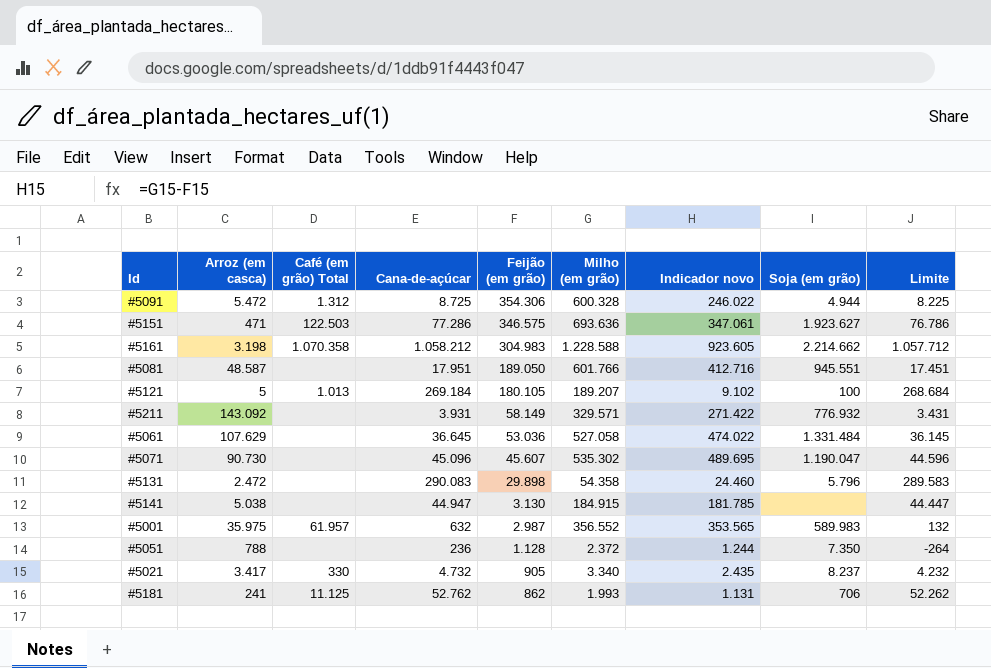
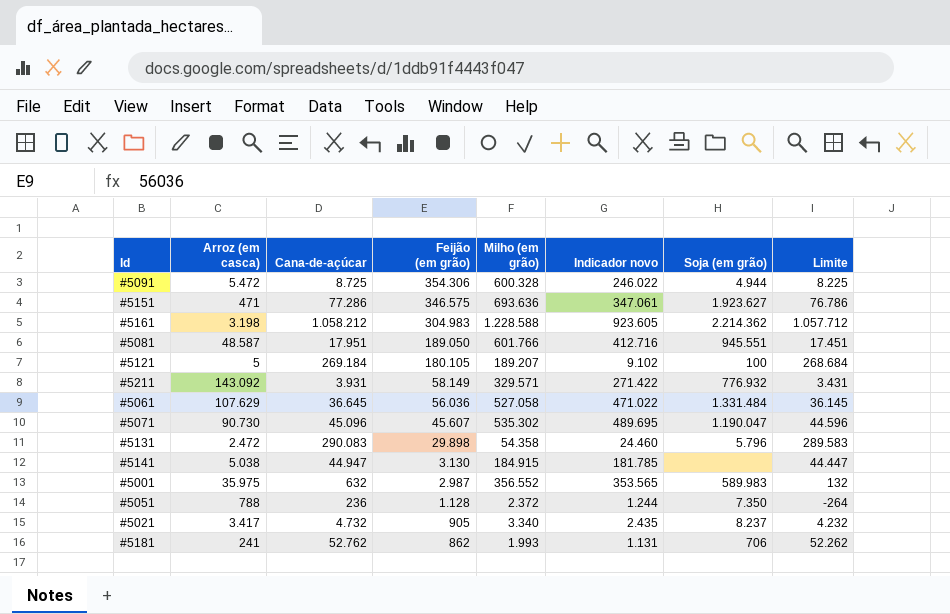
column Café (em grão) Total | position: 3 -> none
#5161 | Soja (em grão): 2.214.662 -> 2.214.362
#5061 | Feijão (em grão): 53.036 -> 56.036
#5061 | Indicador novo: 474.022 -> 471.022

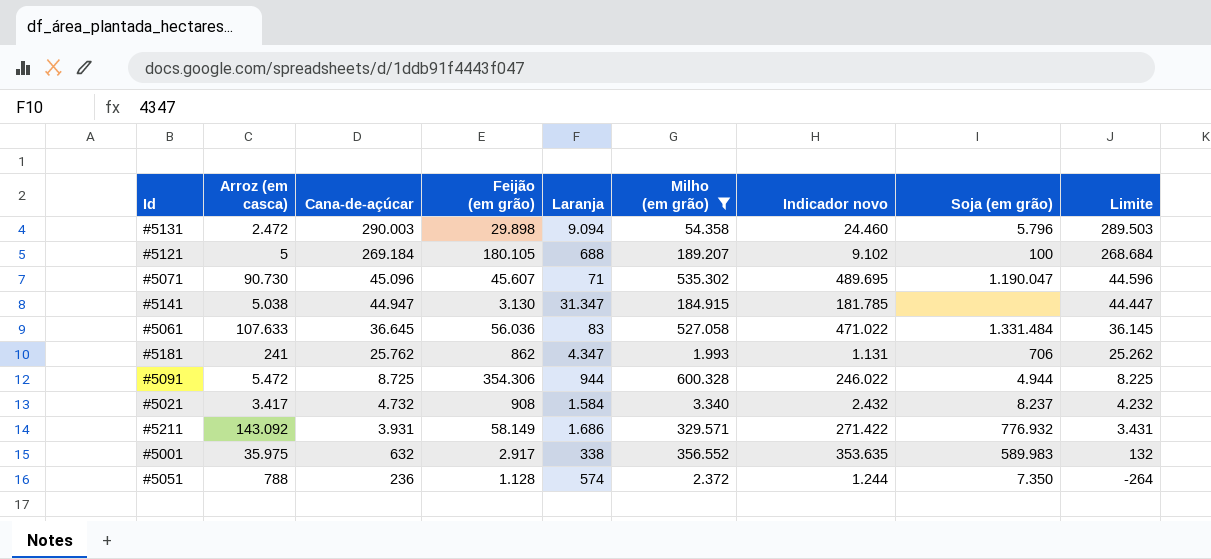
filter: none -> Milho (em grão) <= 600.328
row order: Feijão (em grão) descending -> Cana-de-açúcar descending
column Laranja | position: none -> 5
#5131 | Cana-de-açúcar: 290.083 -> 290.003
#5131 | Limite: 289.583 -> 289.503
#5061 | Arroz (em casca): 107.629 -> 107.633
#5181 | Cana-de-açúcar: 52.762 -> 25.762
#5181 | Limite: 52.262 -> 25.262
#5021 | Feijão (em grão): 905 -> 908
#5021 | Indicador novo: 2.435 -> 2.432
#5001 | Feijão (em grão): 2.987 -> 2.917
#5001 | Indicador novo: 353.565 -> 353.635

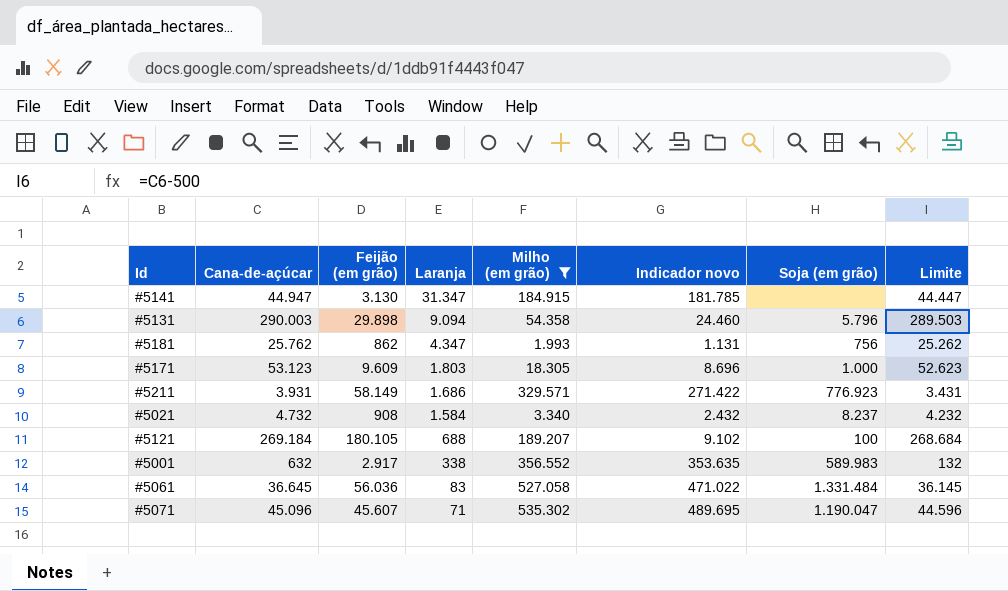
row order: Cana-de-açúcar descending -> Laranja descending
column Arroz (em casca) | position: 2 -> none
row #5091: 5.472 | 8.725 | 354.306 | 944 | 600.328 | 246.022 | 4.944 | 8.225 -> none
row #5051: 788 | 236 | 1.128 | 574 | 2.372 | 1.244 | 7.350 | -264 -> none
#5181 | Soja (em grão): 706 -> 756
row #5171: none -> 53.123 | 9.609 | 1.803 | 18.305 | 8.696 | 1.000 | 52.623
#5211 | Soja (em grão): 776.932 -> 776.923

